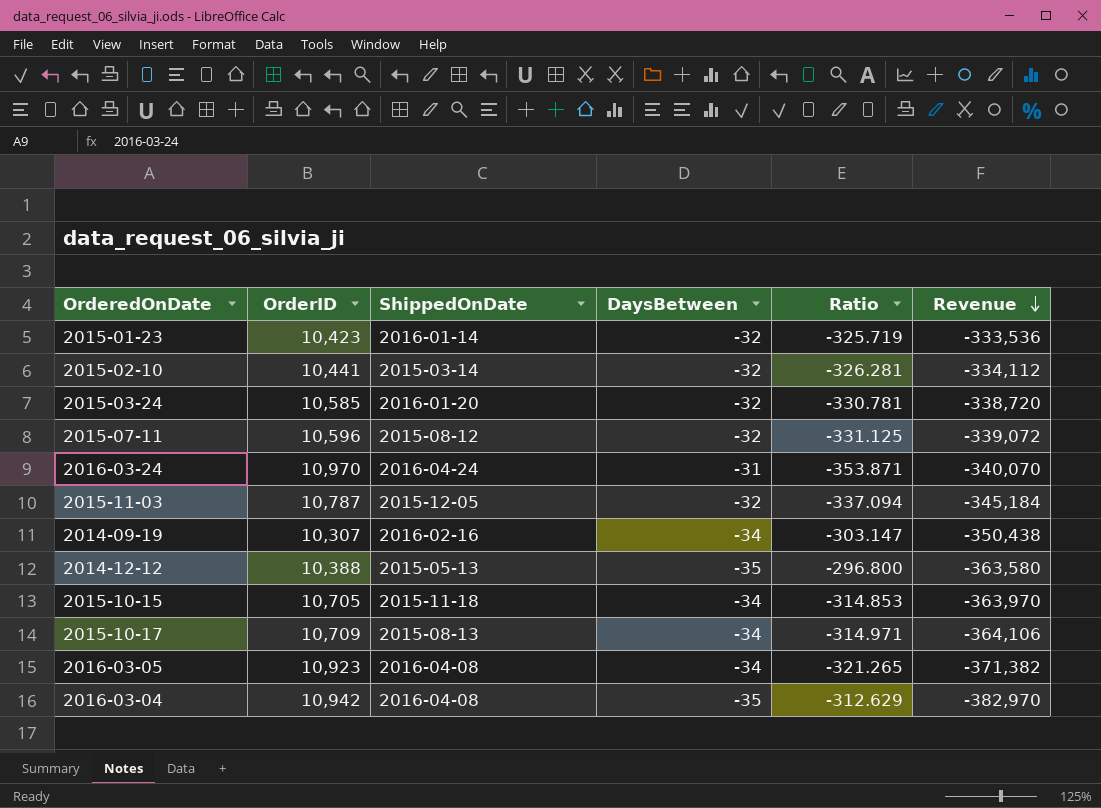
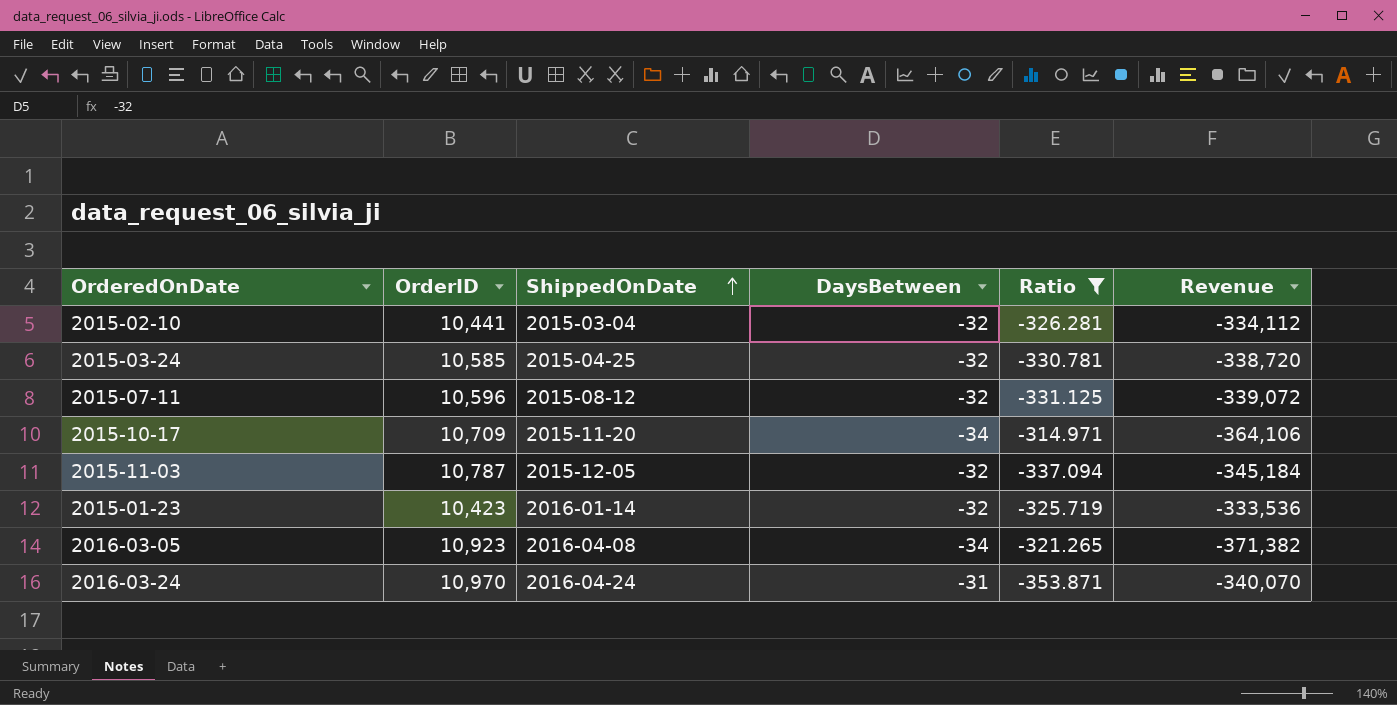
filter: none -> Ratio <= -314.971
row order: Revenue descending -> ShippedOnDate ascending
2015-02-10 | ShippedOnDate: 2015-03-14 -> 2015-03-04
2015-03-24 | ShippedOnDate: 2016-01-20 -> 2015-04-25
2015-10-17 | ShippedOnDate: 2015-08-13 -> 2015-11-20

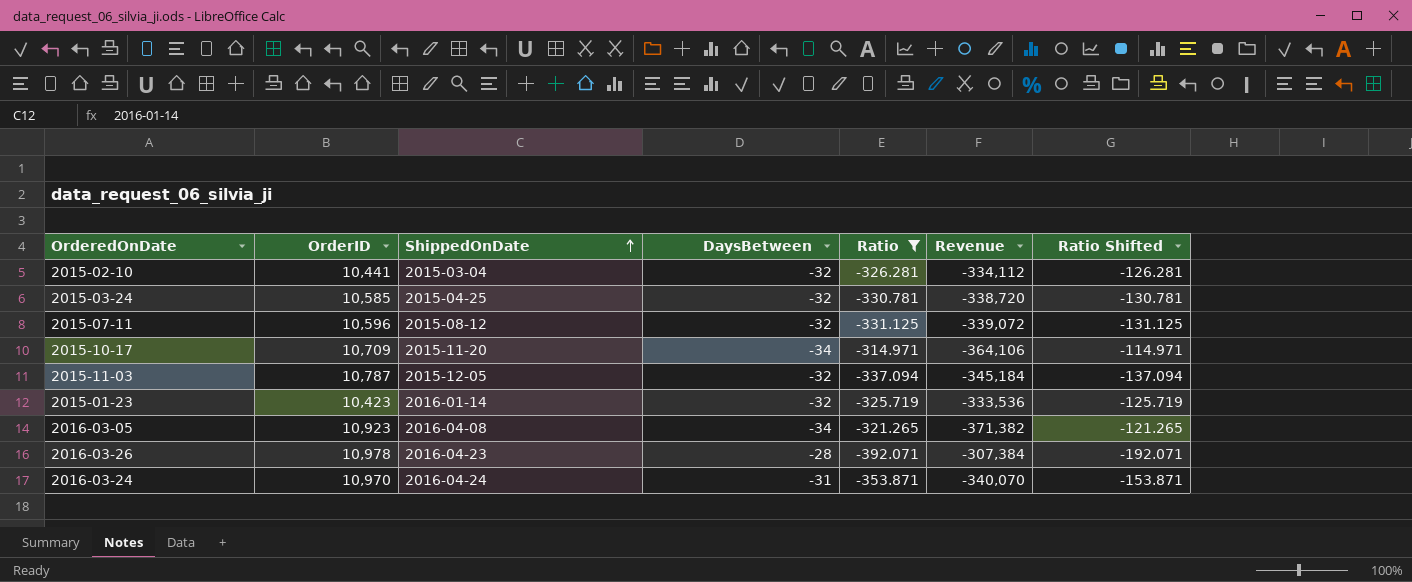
column Ratio Shifted | formula: none -> [Ratio] + 200
row 2016-03-26: none -> 10,978 | 2016-04-23 | -28 | -392.071 | -307,384 | -192.071

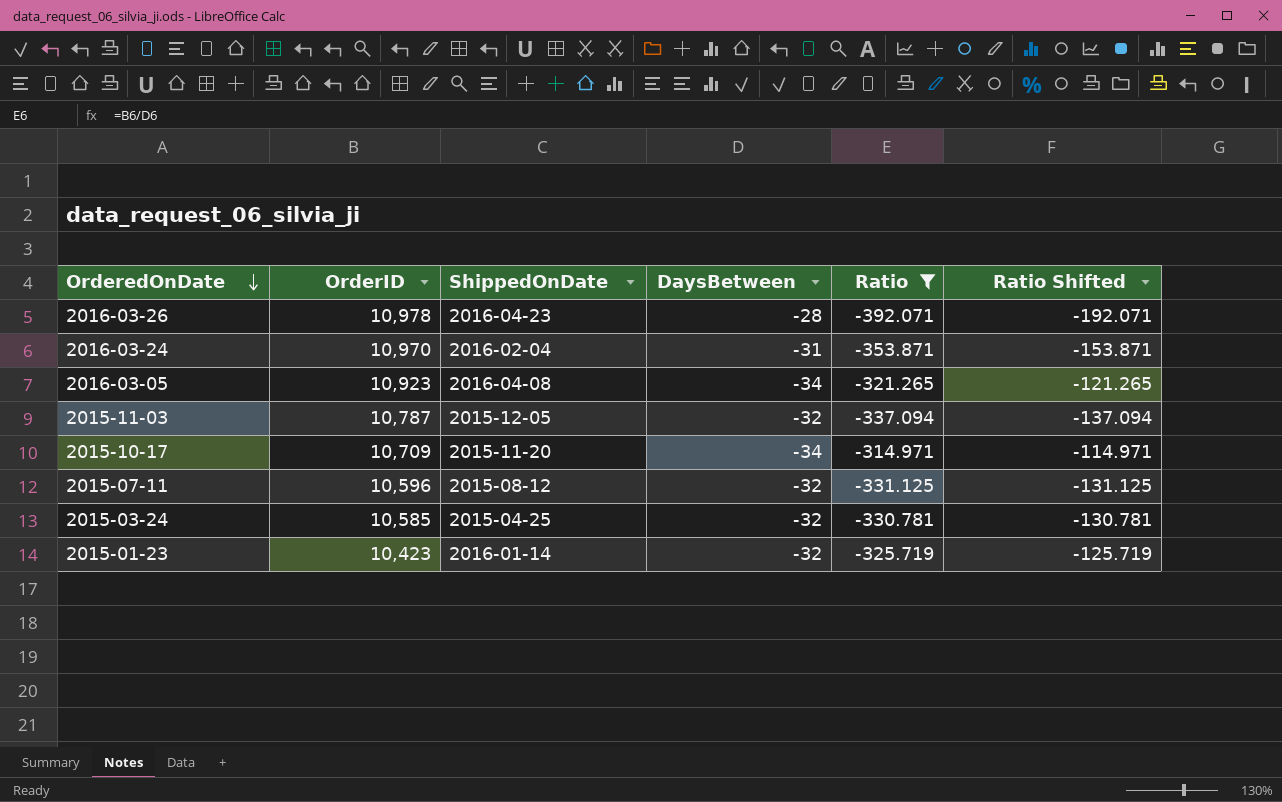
row order: ShippedOnDate ascending -> OrderedOnDate descending
column Revenue | formula: [OrderID] * [DaysBetween] -> none
row 2015-02-10: 10,441 | 2015-03-04 | -32 | -326.281 | -334,112 | -126.281 -> none
2016-03-24 | ShippedOnDate: 2016-04-24 -> 2016-02-04

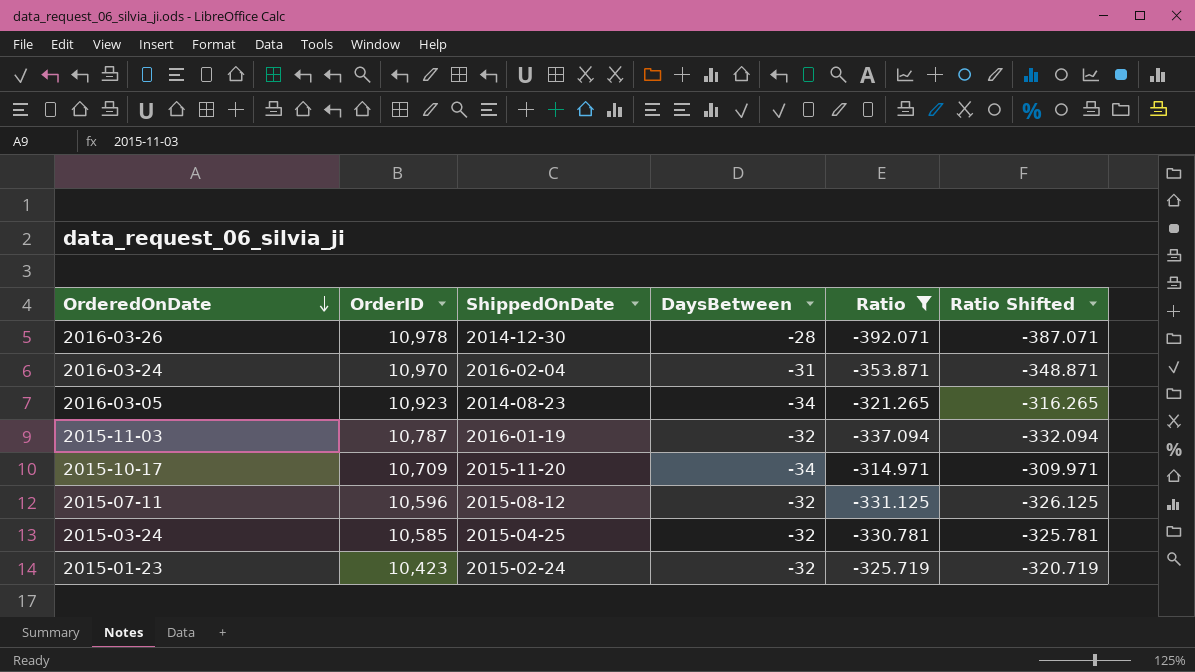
column Ratio Shifted | formula: [Ratio] + 200 -> [Ratio] + 5
2016-03-26 | ShippedOnDate: 2016-04-23 -> 2014-12-30
2016-03-05 | ShippedOnDate: 2016-04-08 -> 2014-08-23
2015-11-03 | ShippedOnDate: 2015-12-05 -> 2016-01-19
2015-01-23 | ShippedOnDate: 2016-01-14 -> 2015-02-24

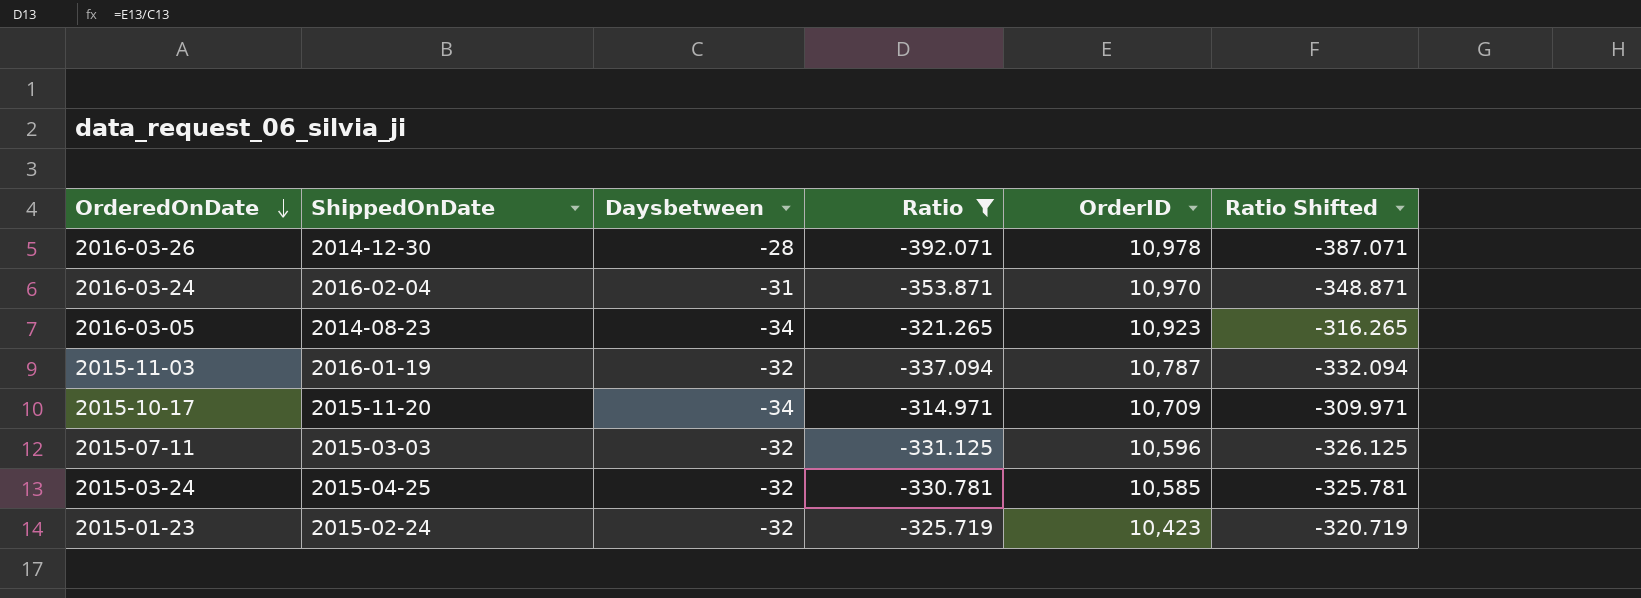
column name: DaysBetween -> Daysbetween
column OrderID | position: 2 -> 5
2015-07-11 | ShippedOnDate: 2015-08-12 -> 2015-03-03

